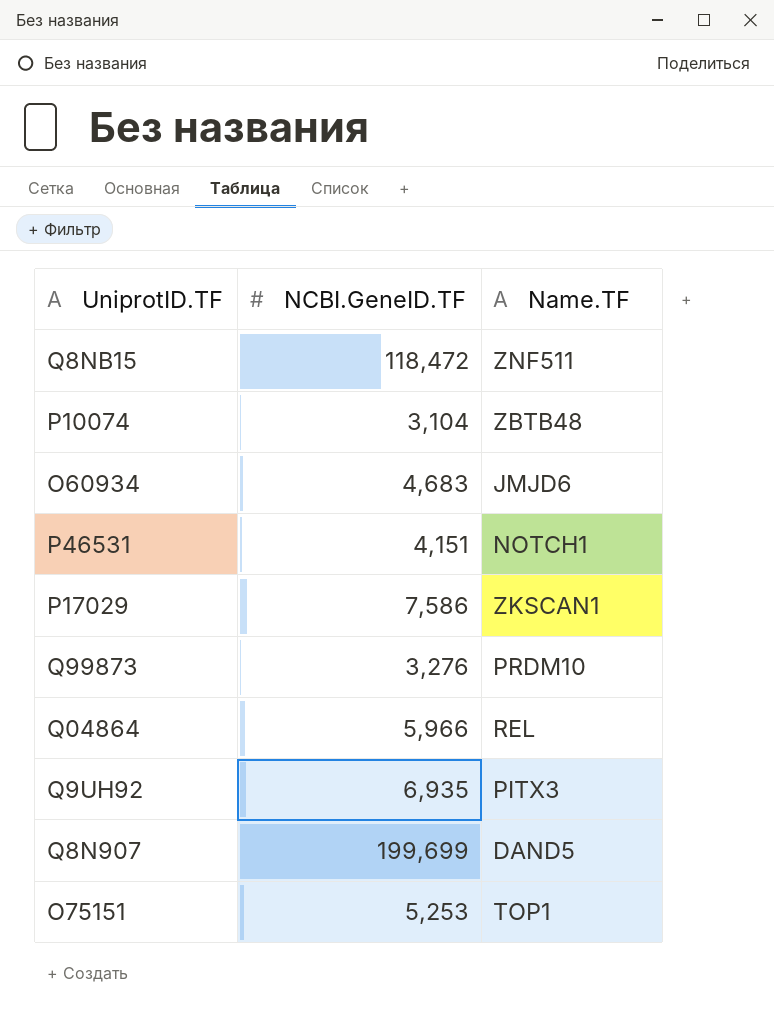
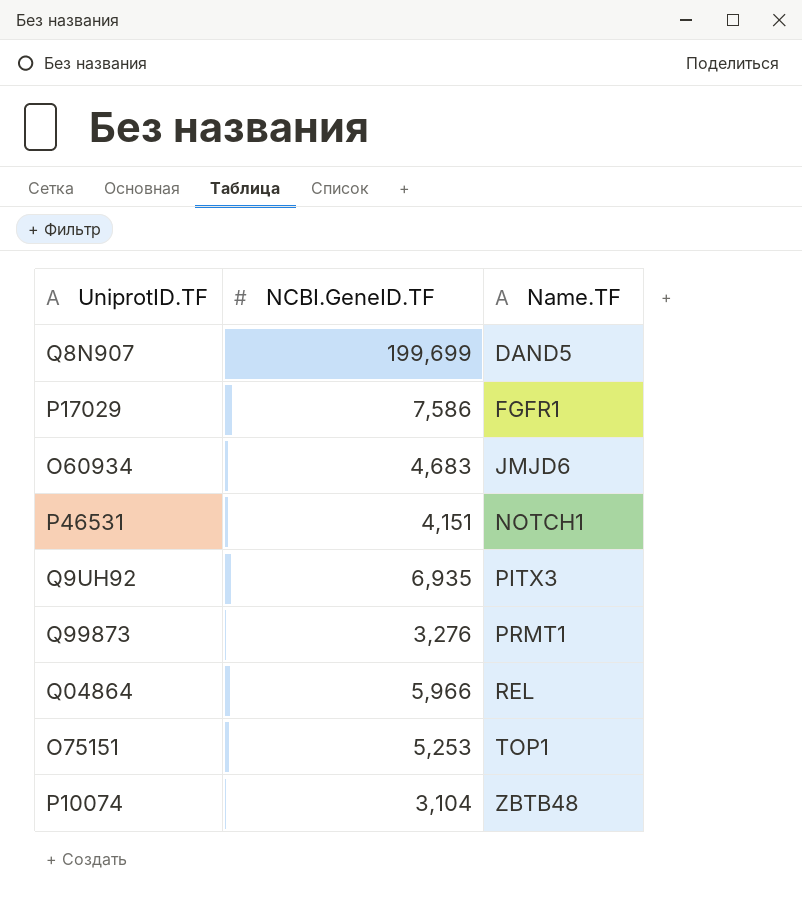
row order: none -> Name.TF ascending
row Q8NB15: 118,472 | ZNF511 -> none
P17029 | Name.TF: ZKSCAN1 -> FGFR1
Q99873 | Name.TF: PRDM10 -> PRMT1

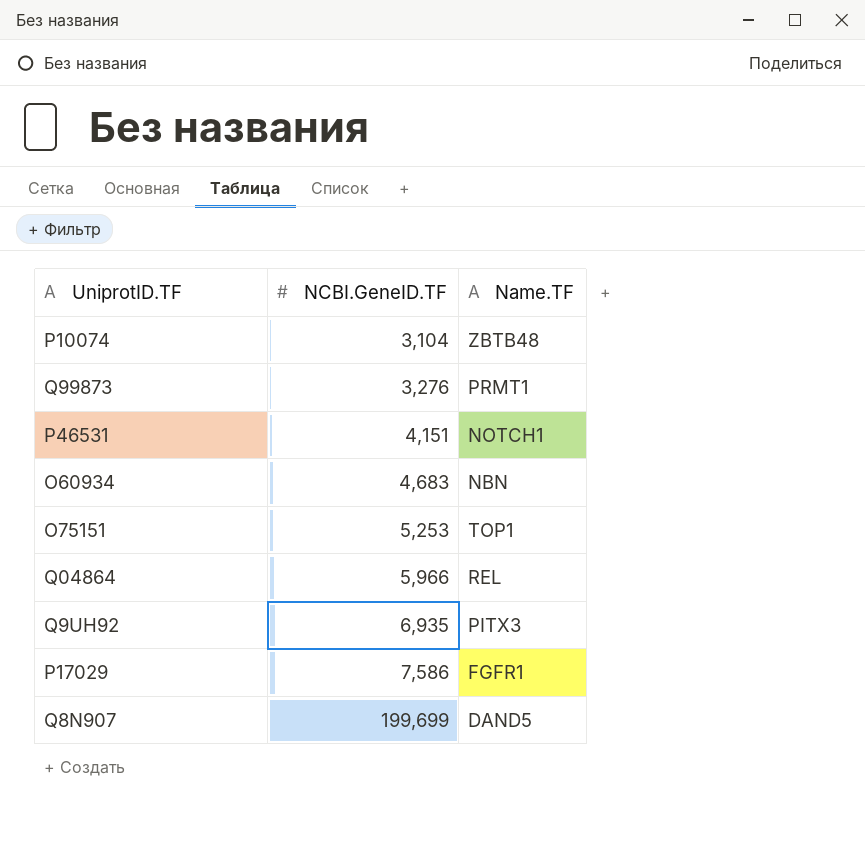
row order: Name.TF ascending -> NCBI.GeneID.TF ascending
O60934 | Name.TF: JMJD6 -> NBN

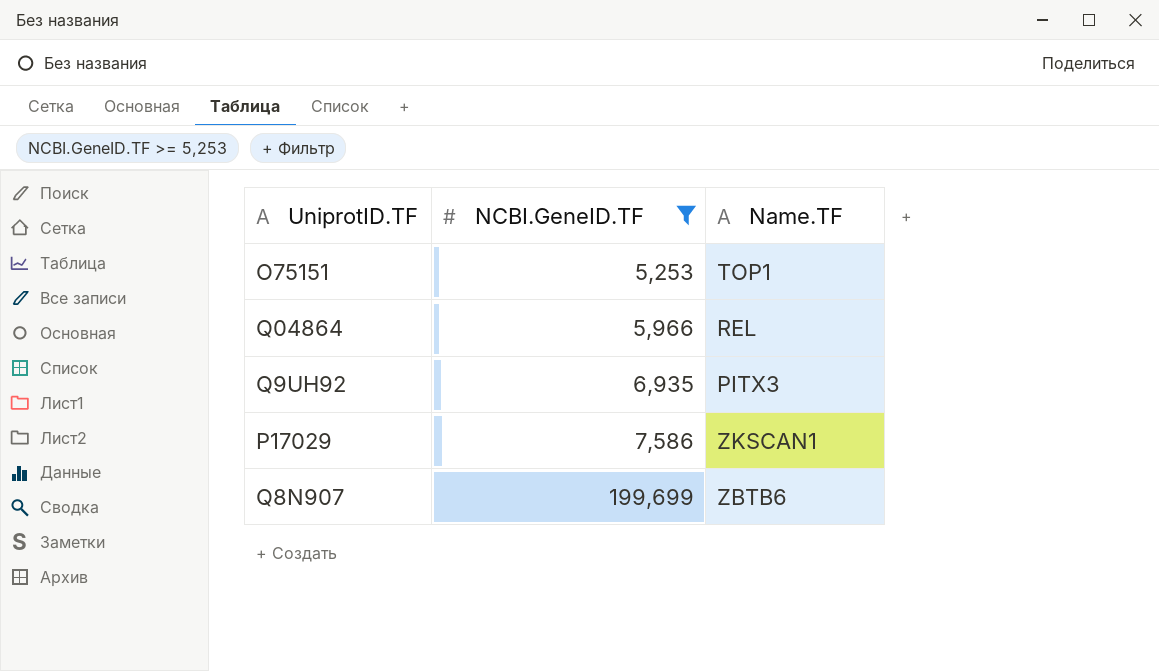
filter: none -> NCBI.GeneID.TF >= 5,253
P17029 | Name.TF: FGFR1 -> ZKSCAN1
Q8N907 | Name.TF: DAND5 -> ZBTB6

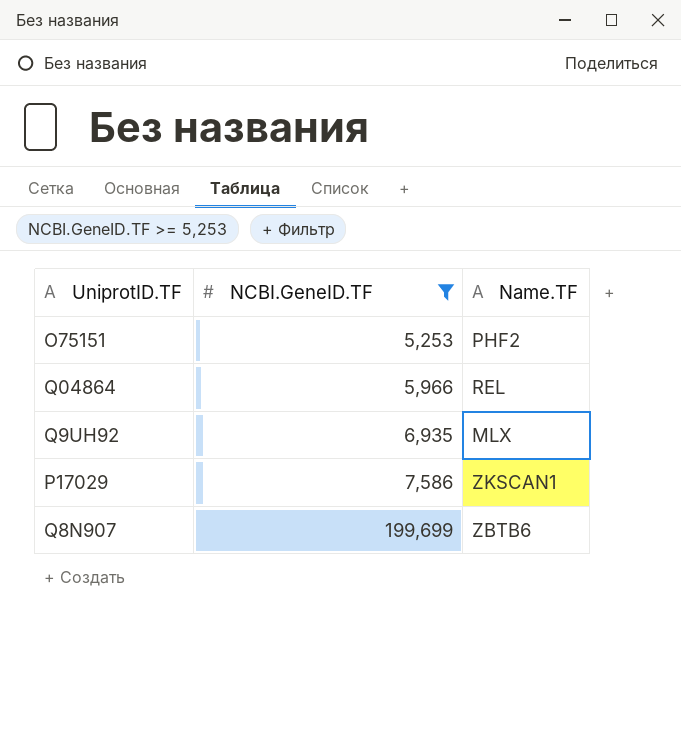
O75151 | Name.TF: TOP1 -> PHF2
Q9UH92 | Name.TF: PITX3 -> MLX

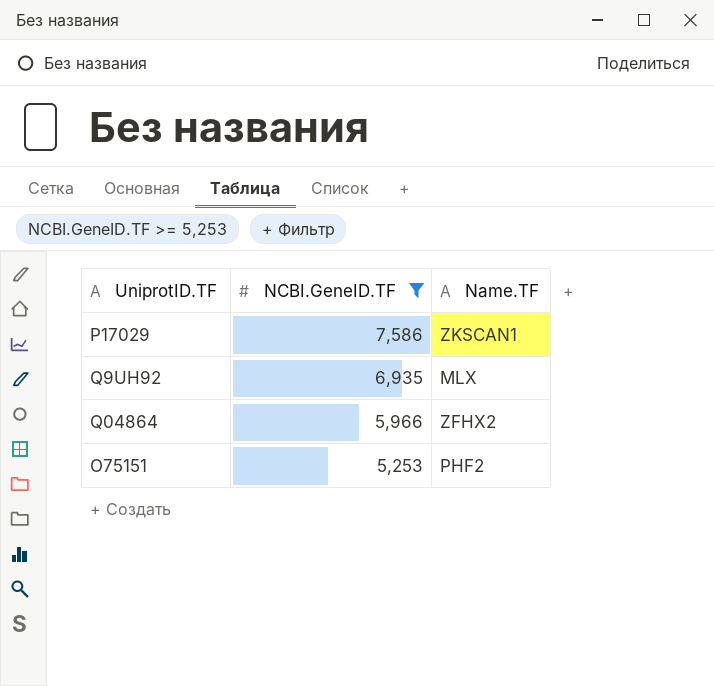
row order: NCBI.GeneID.TF ascending -> NCBI.GeneID.TF descending
row Q8N907: 199,699 | ZBTB6 -> none
Q04864 | Name.TF: REL -> ZFHX2

